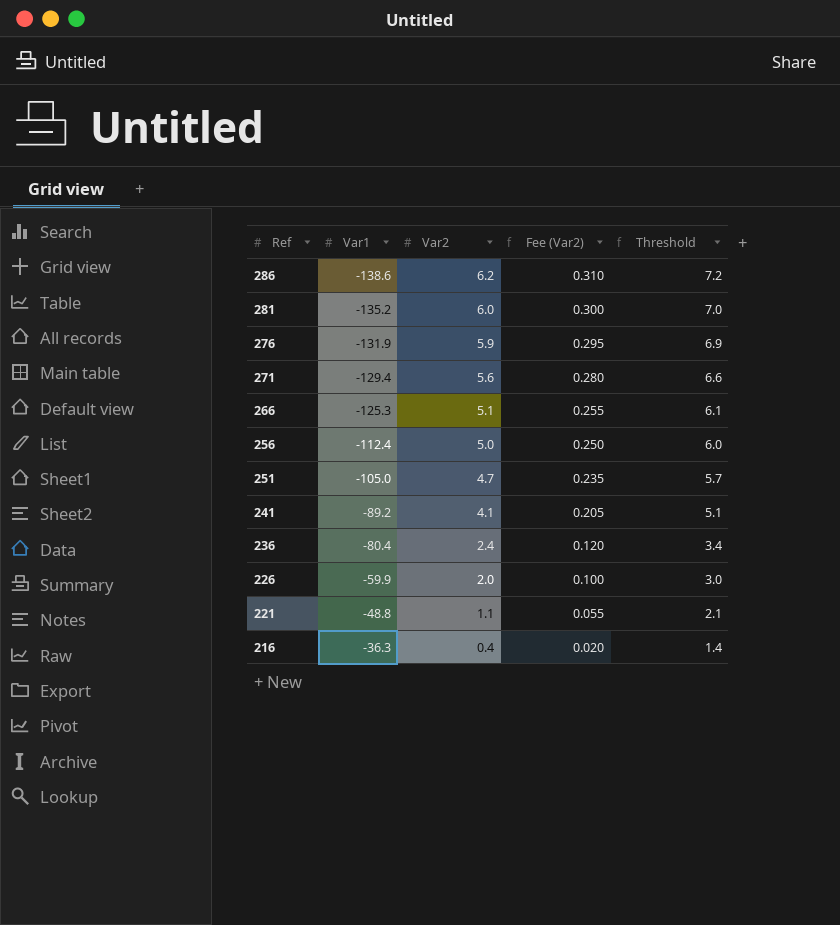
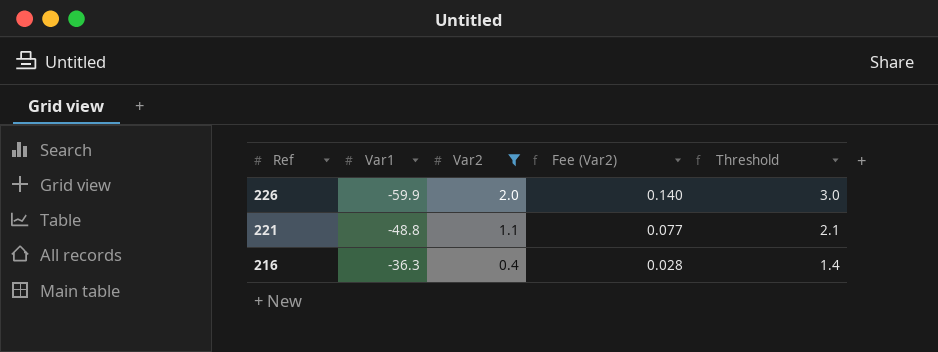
filter: none -> Var2 <= 2.0
column Fee (Var2) | formula: [Var2] * 0.05 -> [Var2] * 0.07

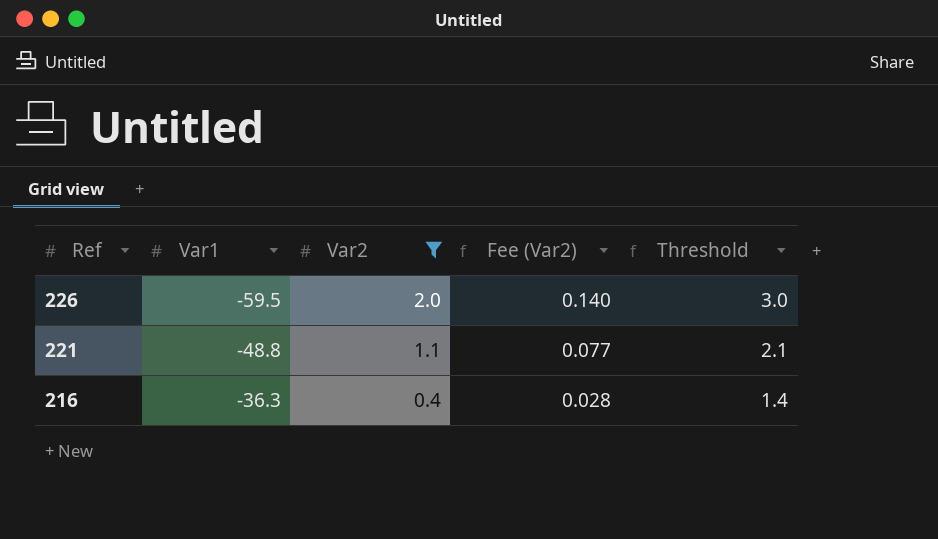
226 | Var1: -59.9 -> -59.5

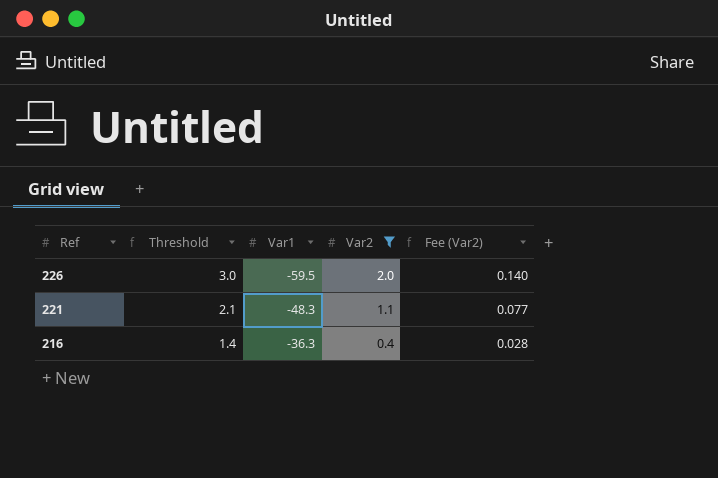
column Threshold | position: 5 -> 2
221 | Var1: -48.8 -> -48.3

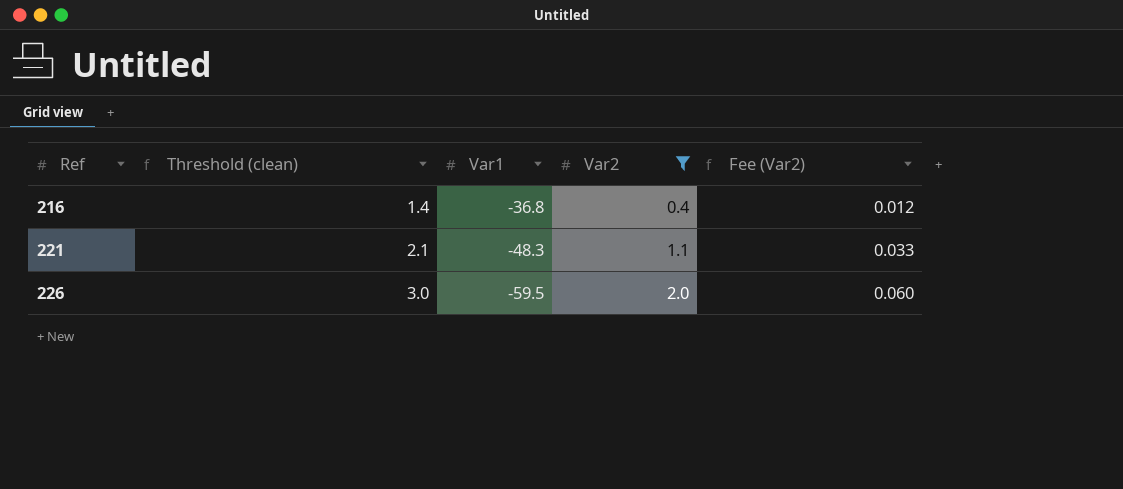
row order: Ref descending -> Ref ascending
column name: Threshold -> Threshold (clean)
column Fee (Var2) | formula: [Var2] * 0.07 -> [Var2] * 0.03
216 | Var1: -36.3 -> -36.8

